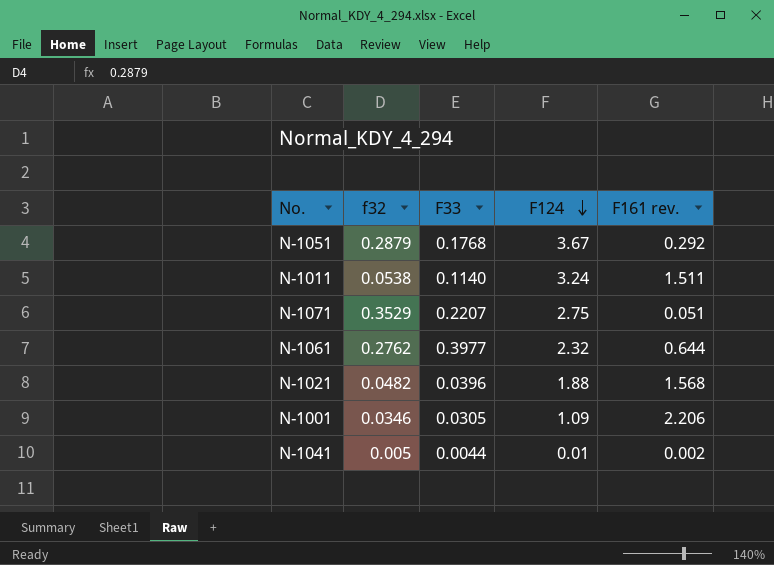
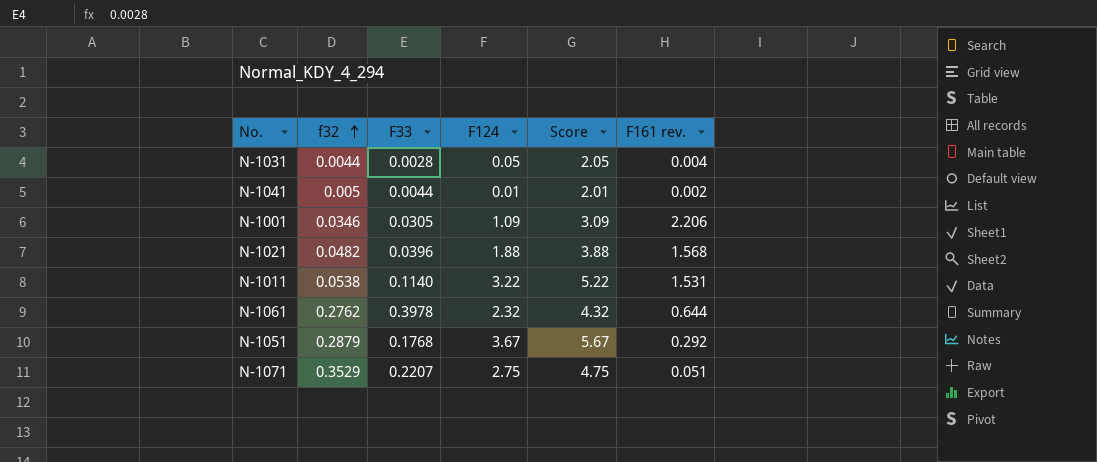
row order: F124 descending -> f32 ascending
column Score | formula: none -> [F124] + 2
row N-1031: none -> 0.0044 | 0.0028 | 0.05 | 2.05 | 0.004
N-1011 | F124: 3.24 -> 3.22
N-1011 | F161 rev.: 1.511 -> 1.531
N-1061 | F33: 0.3977 -> 0.3978

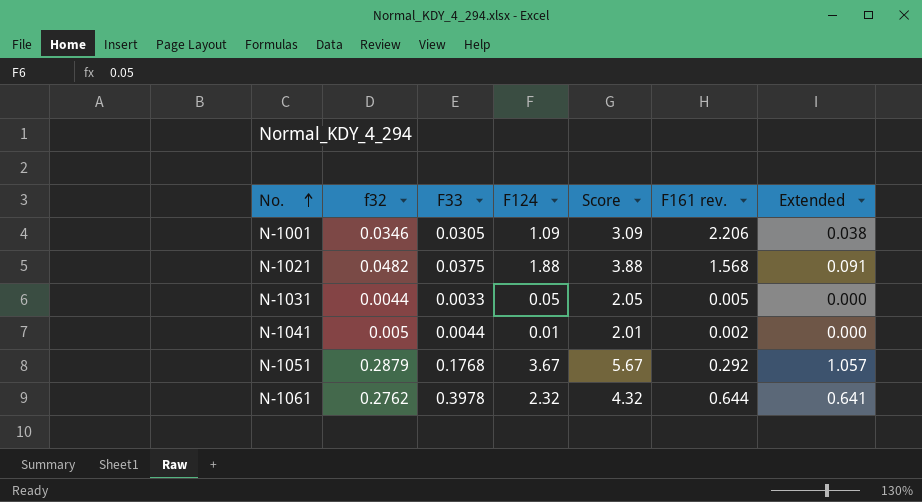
row order: f32 ascending -> No. ascending
column Extended | formula: none -> [f32] * [F124]
row N-1011: 0.0538 | 0.1140 | 3.22 | 5.22 | 1.531 -> none
row N-1071: 0.3529 | 0.2207 | 2.75 | 4.75 | 0.051 -> none
N-1021 | F33: 0.0396 -> 0.0375
N-1031 | F33: 0.0028 -> 0.0033
N-1031 | F161 rev.: 0.004 -> 0.005

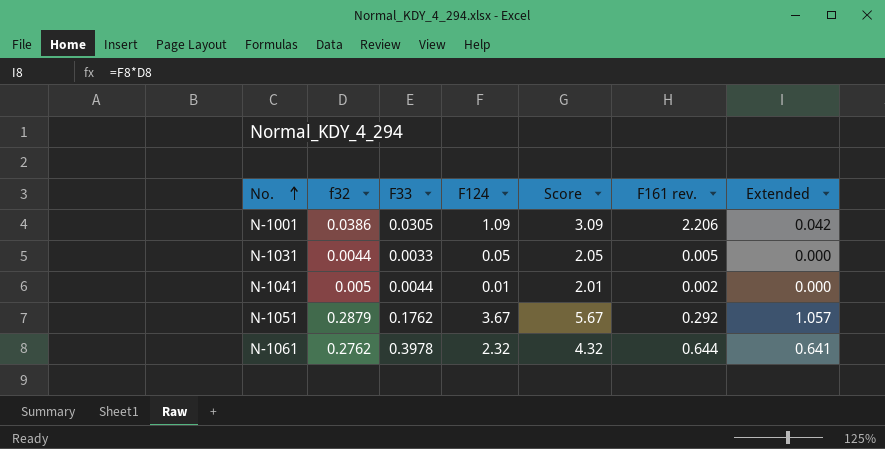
row N-1021: 0.0482 | 0.0375 | 1.88 | 3.88 | 1.568 | 0.091 -> none
N-1001 | f32: 0.0346 -> 0.0386
N-1001 | Extended: 0.038 -> 0.042
N-1051 | F33: 0.1768 -> 0.1762

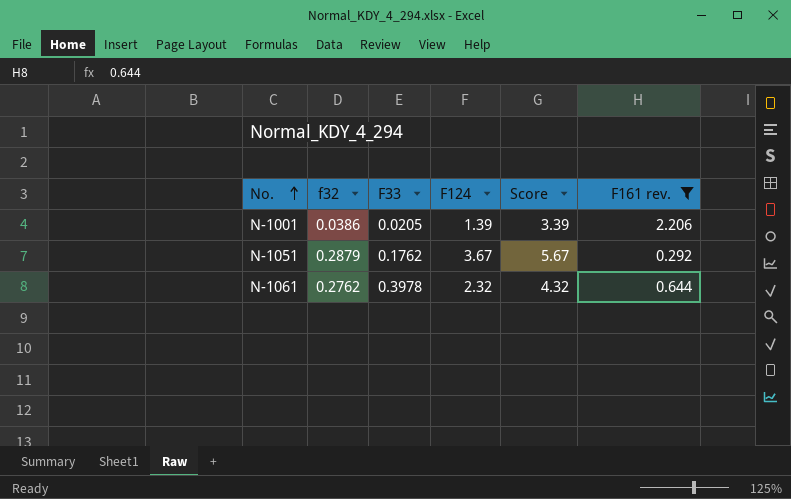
filter: none -> F161 rev. >= 0.292
column Extended | formula: [f32] * [F124] -> none
N-1001 | F33: 0.0305 -> 0.0205
N-1001 | F124: 1.09 -> 1.39
N-1001 | Score: 3.09 -> 3.39

